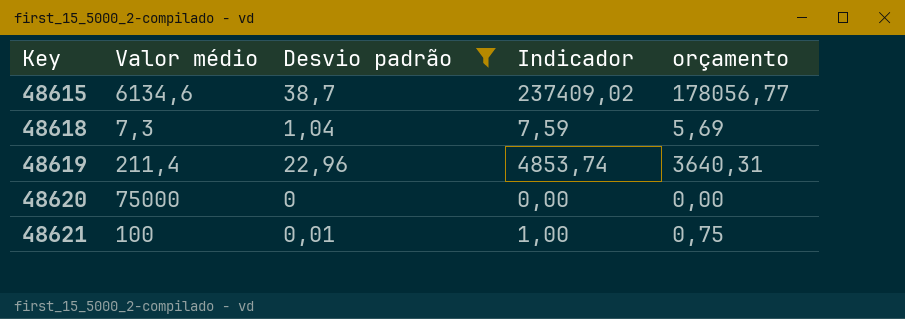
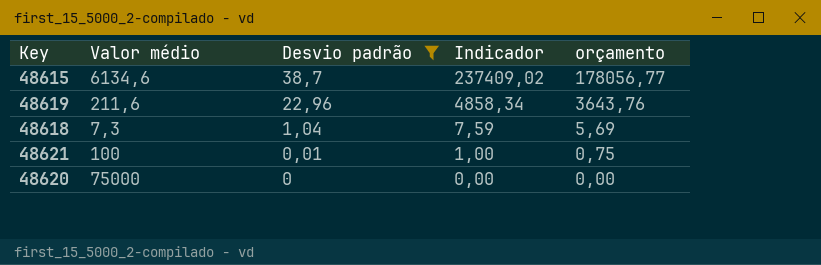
row order: Key ascending -> Desvio padrão descending
48619 | Valor médio: 211,4 -> 211,6
48619 | Indicador: 4853,74 -> 4858,34
48619 | orçamento: 3640,31 -> 3643,76

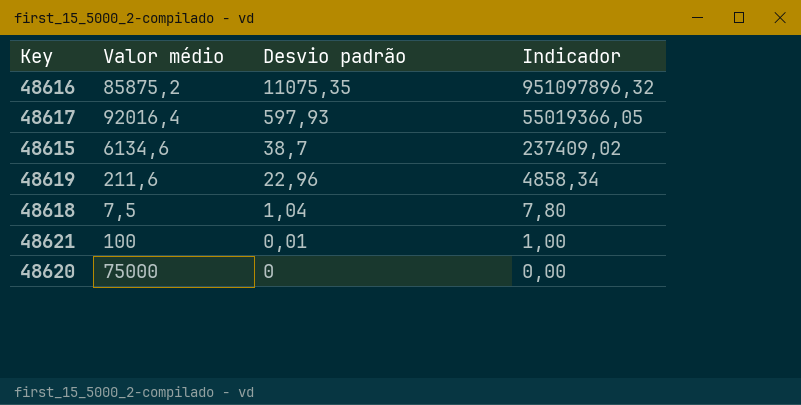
filter: Desvio padrão <= 38,7 -> none
column orçamento | formula: [Indicador] * 0,75 -> none
48618 | Valor médio: 7,3 -> 7,5
48618 | Indicador: 7,59 -> 7,80

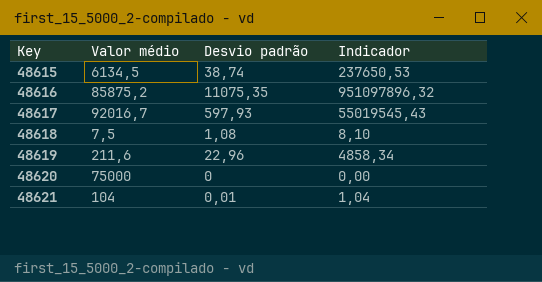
row order: Desvio padrão descending -> Key ascending
48615 | Valor médio: 6134,6 -> 6134,5
48615 | Desvio padrão: 38,7 -> 38,74
48615 | Indicador: 237409,02 -> 237650,53
48617 | Valor médio: 92016,4 -> 92016,7
48617 | Indicador: 55019366,05 -> 55019545,43
48618 | Desvio padrão: 1,04 -> 1,08
48618 | Indicador: 7,80 -> 8,10
48621 | Valor médio: 100 -> 104
48621 | Indicador: 1,00 -> 1,04

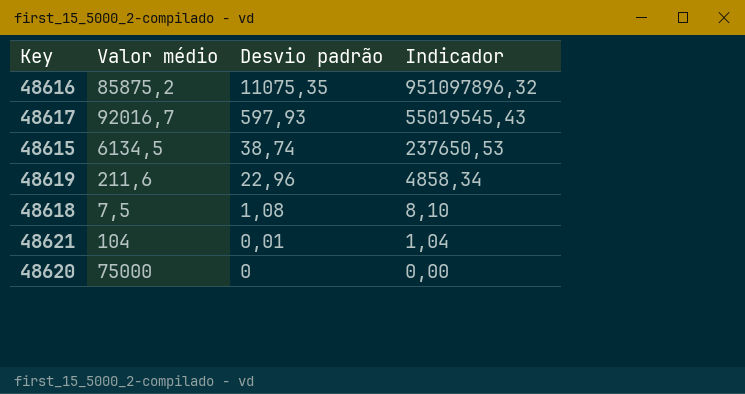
row order: Key ascending -> Desvio padrão descending

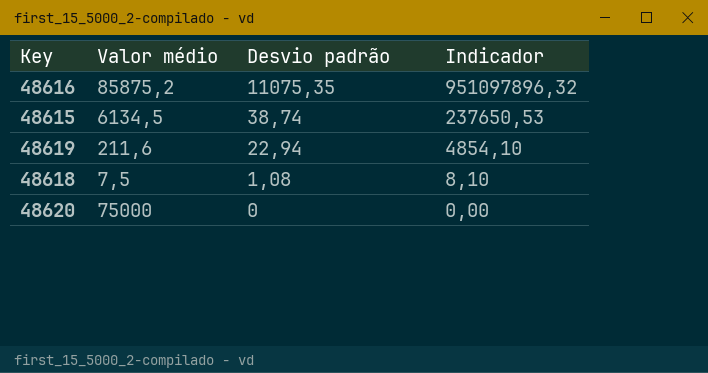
row 48617: 92016,7 | 597,93 | 55019545,43 -> none
row 48621: 104 | 0,01 | 1,04 -> none
48619 | Desvio padrão: 22,96 -> 22,94
48619 | Indicador: 4858,34 -> 4854,10

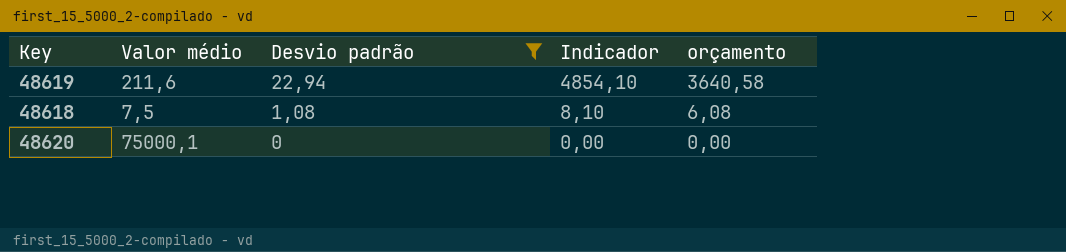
filter: none -> Desvio padrão <= 22,94
column orçamento | formula: none -> [Indicador] * 0,75
48620 | Valor médio: 75000 -> 75000,1

